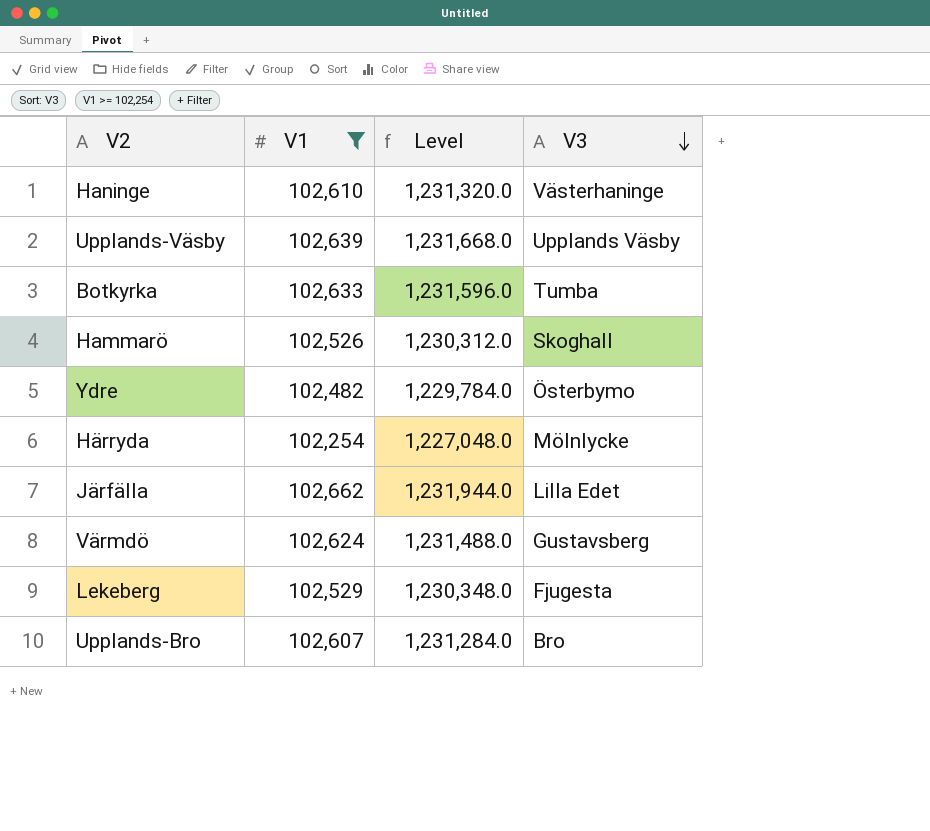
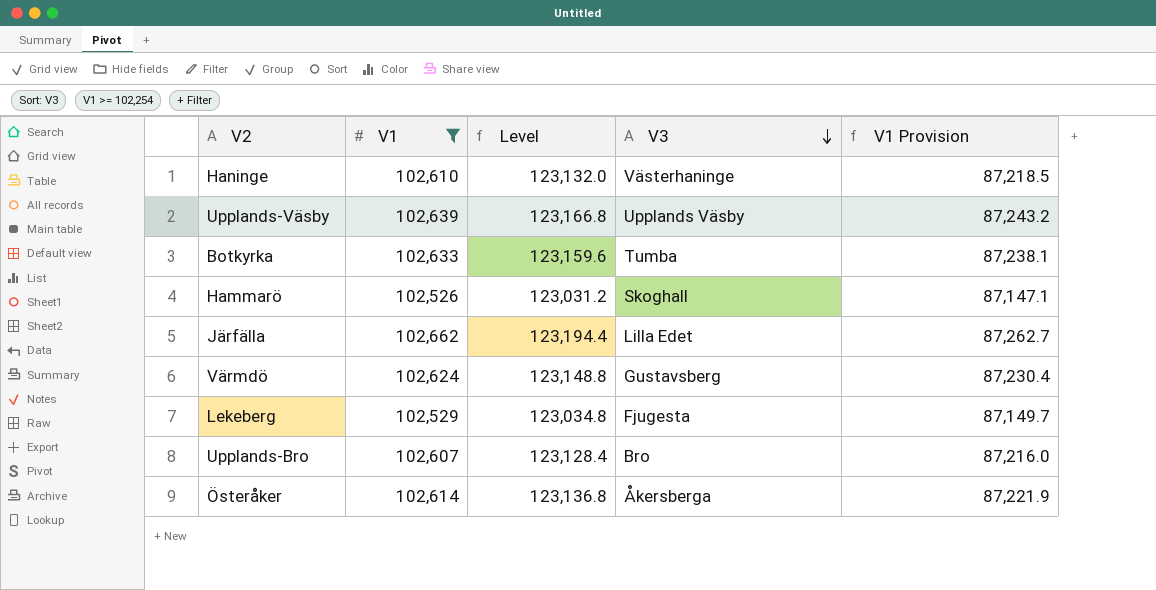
column Level | formula: [V1] * 12 -> [V1] * 1.2
column V1 Provision | formula: none -> [V1] * 0.85
row Ydre: 102,482 | 1,229,784.0 | Österbymo -> none
row Härryda: 102,254 | 1,227,048.0 | Mölnlycke -> none
row Österåker: none -> 102,614 | 123,136.8 | Åkersberga | 87,221.9

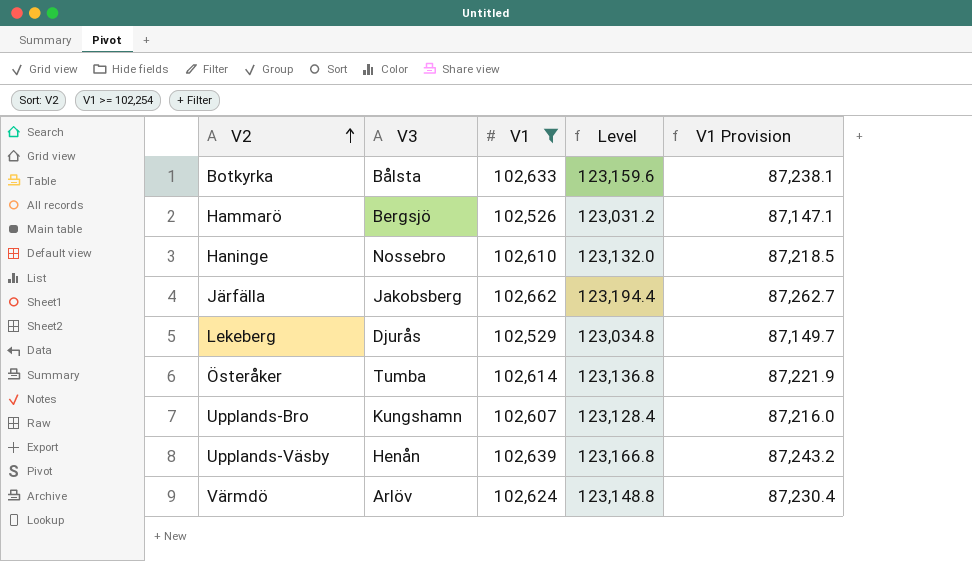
row order: V3 descending -> V2 ascending
column V3 | position: 4 -> 2
Botkyrka | V3: Tumba -> Bålsta
Hammarö | V3: Skoghall -> Bergsjö
Haninge | V3: Västerhaninge -> Nossebro
Järfälla | V3: Lilla Edet -> Jakobsberg
Lekeberg | V3: Fjugesta -> Djurås
Österåker | V3: Åkersberga -> Tumba
Upplands-Bro | V3: Bro -> Kungshamn
Upplands-Väsby | V3: Upplands Väsby -> Henån
Värmdö | V3: Gustavsberg -> Arlöv

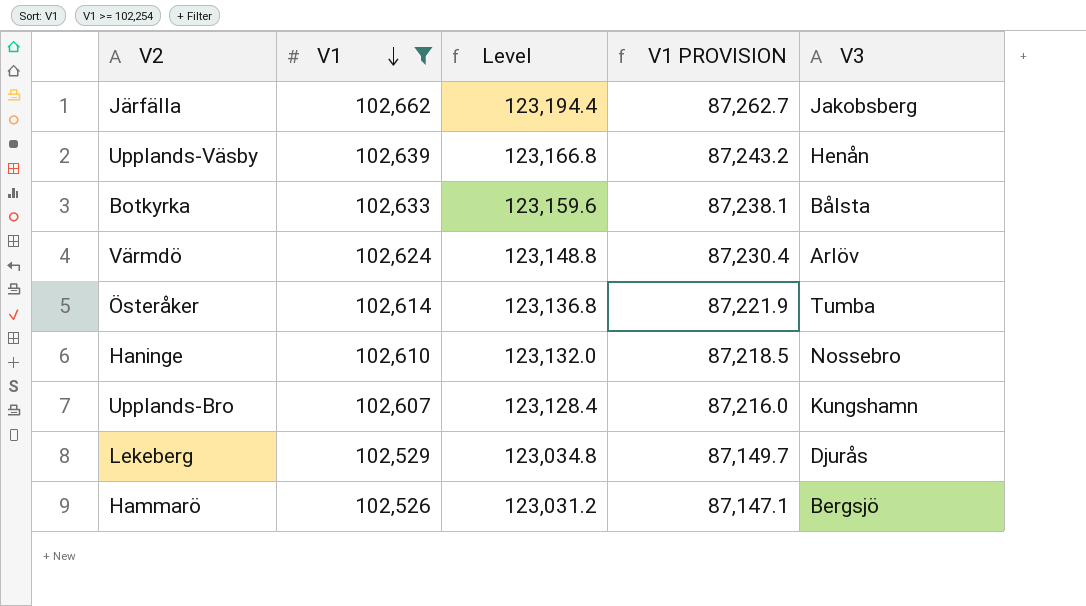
row order: V2 ascending -> V1 descending
column name: V1 Provision -> V1 PROVISION
column V3 | position: 2 -> 5

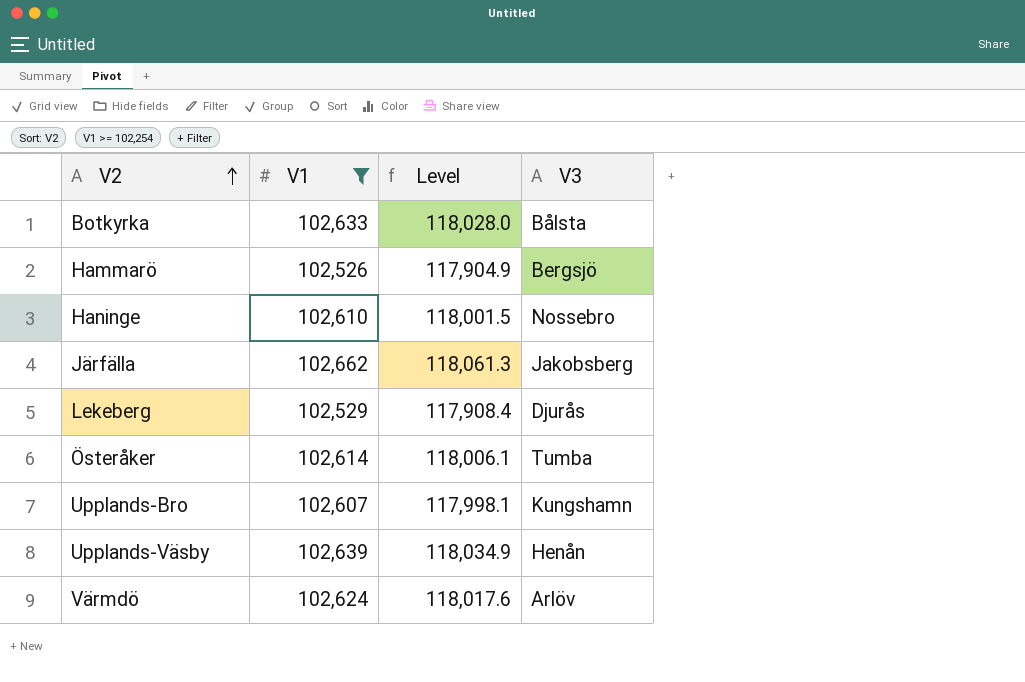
row order: V1 descending -> V2 ascending
column V1 PROVISION | formula: [V1] * 0.85 -> none
column Level | formula: [V1] * 1.2 -> [V1] * 1.15

